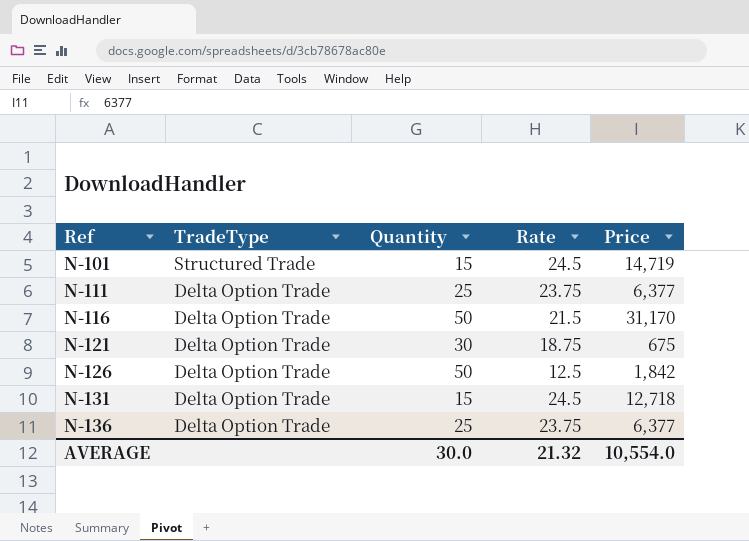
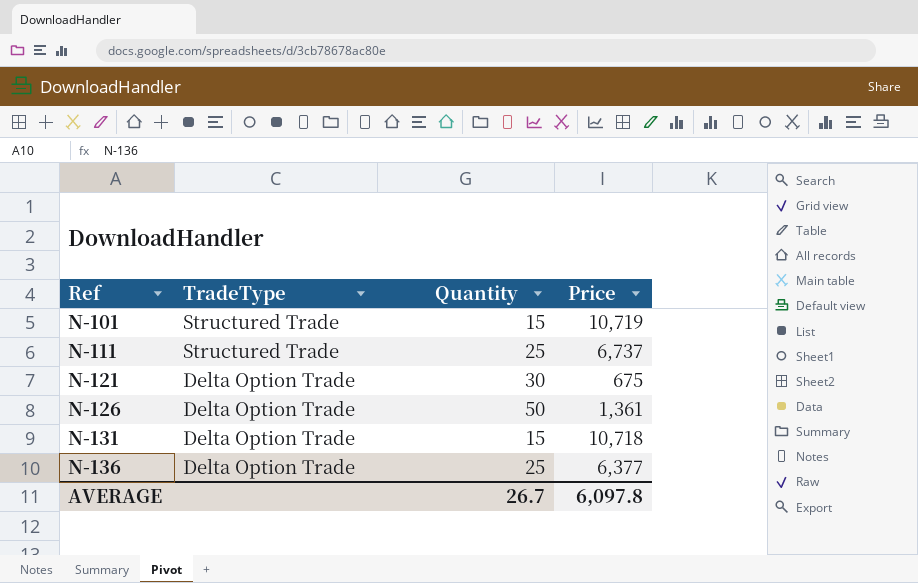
column Rate | position: 4 -> none
row N-116: Delta Option Trade | 50 | 21.5 | 31,170 -> none
N-101 | Price: 14,719 -> 10,719
N-111 | TradeType: Delta Option Trade -> Structured Trade
N-111 | Price: 6,377 -> 6,737
N-126 | Price: 1,842 -> 1,361
N-131 | Price: 12,718 -> 10,718
AVERAGE | Quantity: 30.0 -> 26.7
AVERAGE | Price: 10,554.0 -> 6,097.8

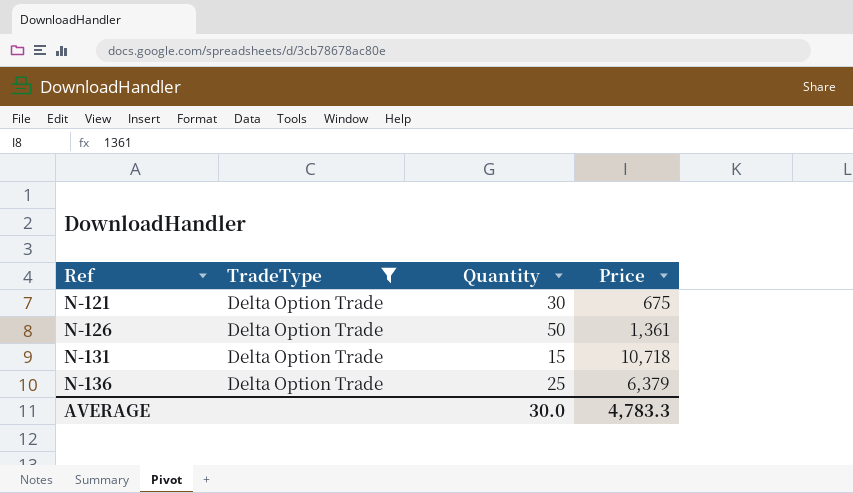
filter: none -> TradeType = Delta Option Trade
N-136 | Price: 6,377 -> 6,379
AVERAGE | Quantity: 26.7 -> 30.0
AVERAGE | Price: 6,097.8 -> 4,783.3

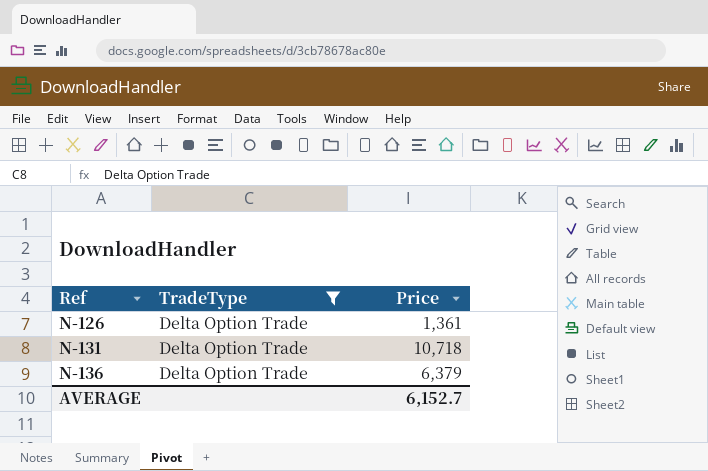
column Quantity | position: 3 -> none
row N-121: Delta Option Trade | 30 | 675 -> none
AVERAGE | Price: 4,783.3 -> 6,152.7

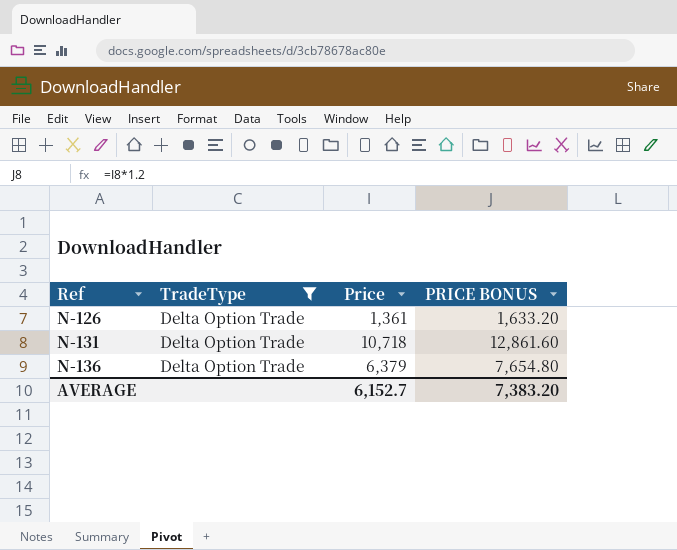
column PRICE BONUS | formula: none -> [Price] * 1.2

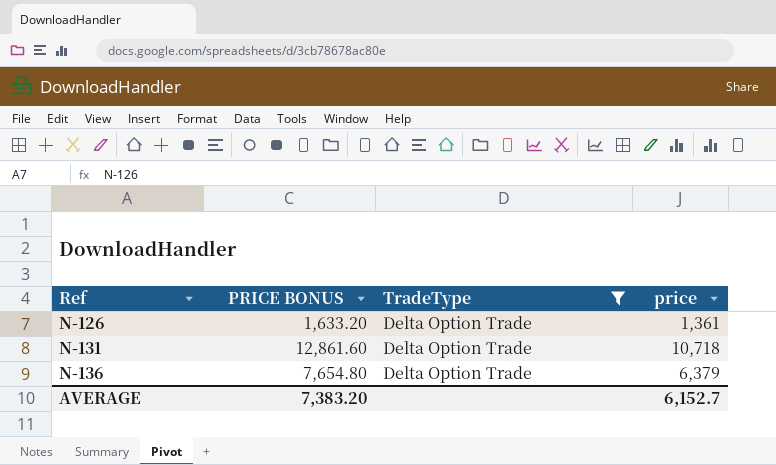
column PRICE BONUS | position: 4 -> 2
column name: Price -> price

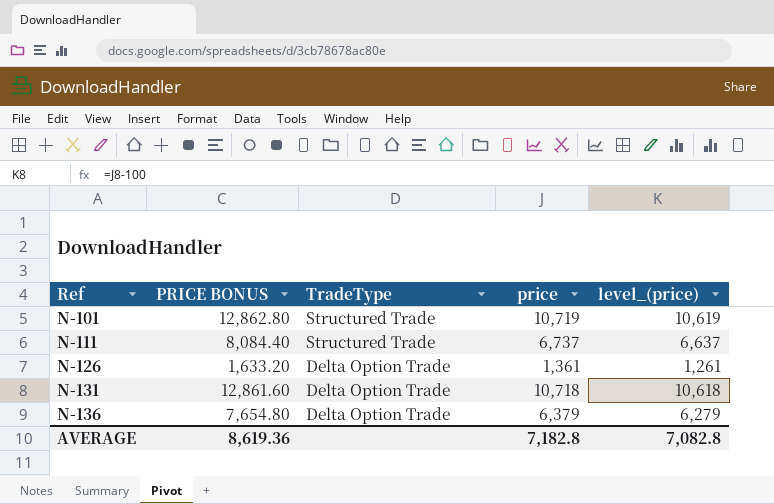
filter: TradeType = Delta Option Trade -> none
column level_(price) | formula: none -> [price] - 100
AVERAGE | PRICE BONUS: 7,383.20 -> 8,619.36
AVERAGE | price: 6,152.7 -> 7,182.8

